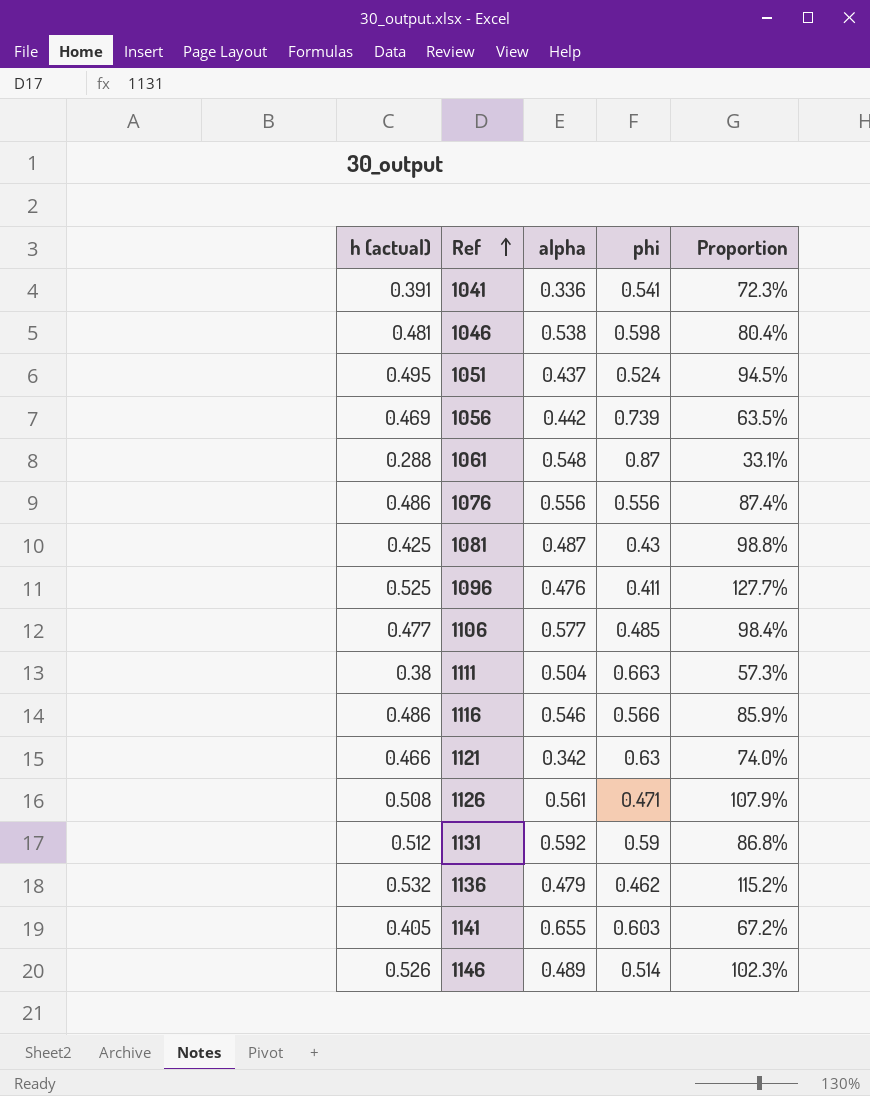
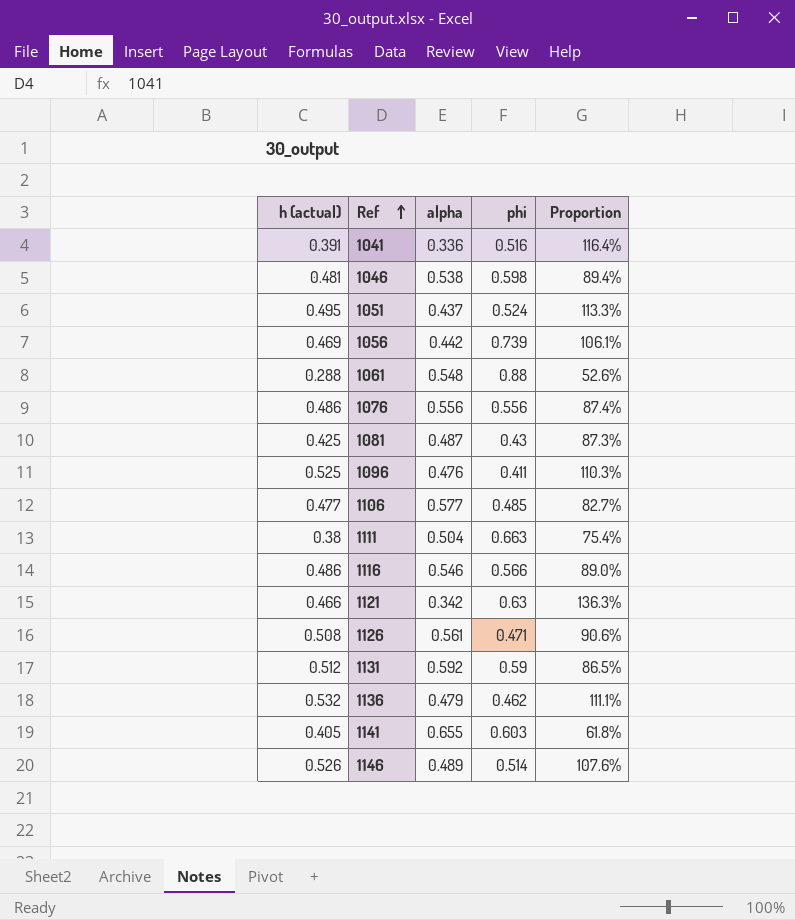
column Proportion | formula: [h (actual)] / [phi] -> [h (actual)] / [alpha]
1041 | phi: 0.541 -> 0.516
1061 | phi: 0.87 -> 0.88

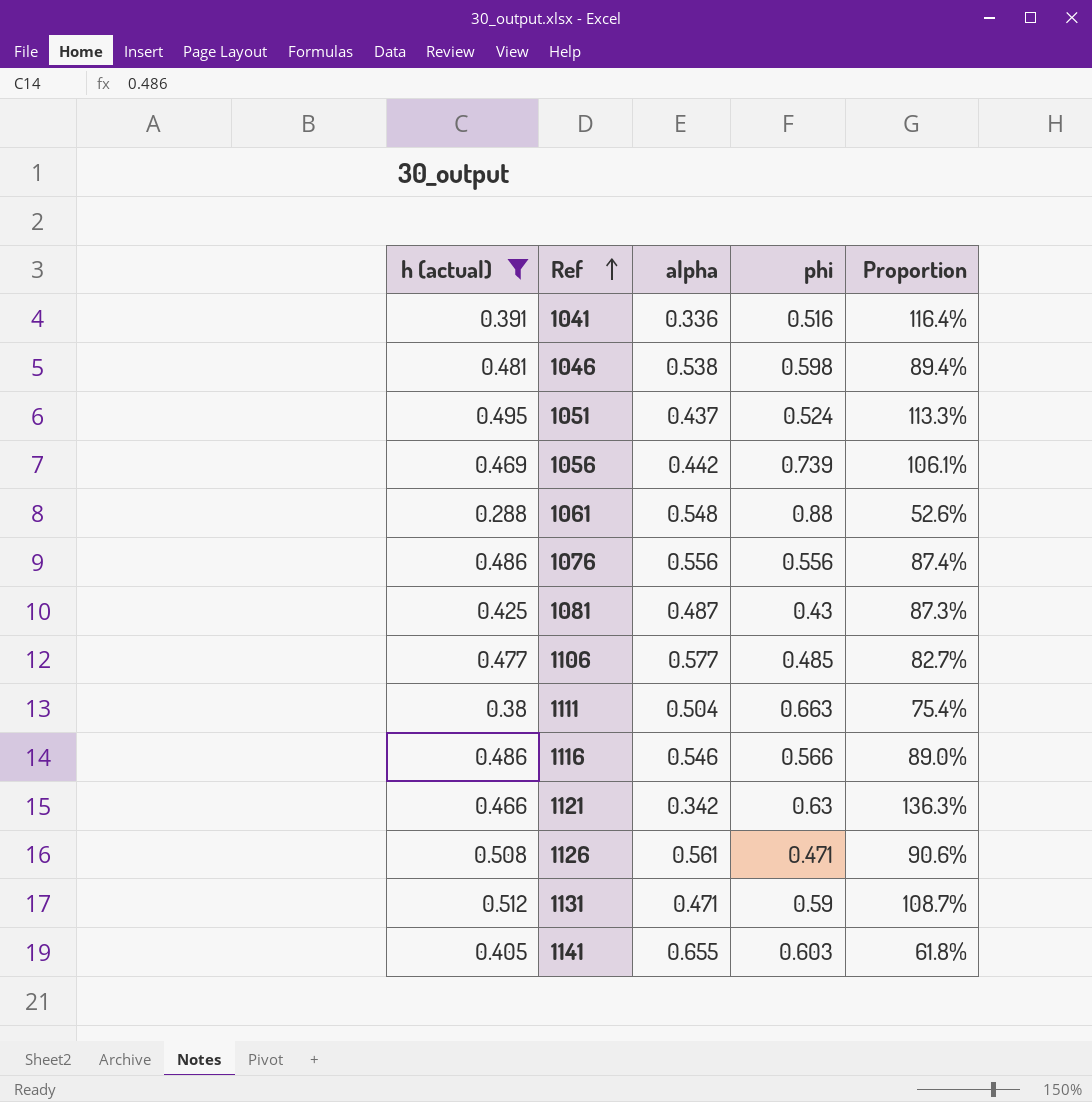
filter: none -> h (actual) <= 0.512
1131 | alpha: 0.592 -> 0.471
1131 | Proportion: 86.5% -> 108.7%

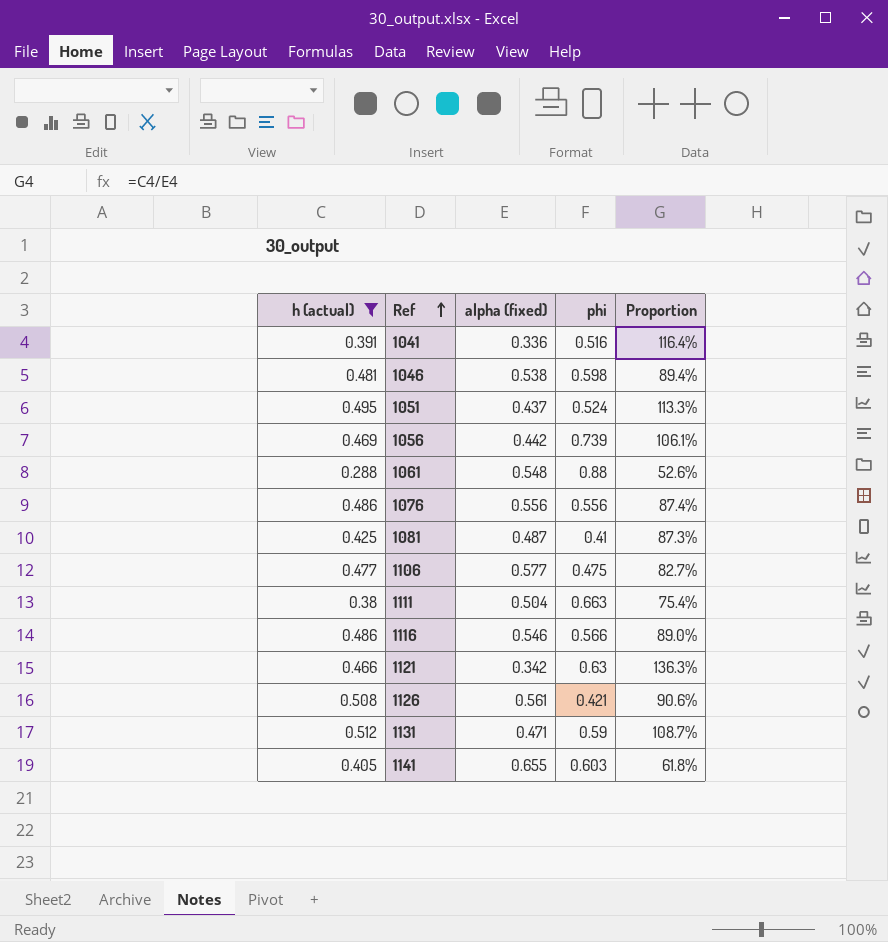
column name: alpha -> alpha (fixed)
1081 | phi: 0.43 -> 0.41
1106 | phi: 0.485 -> 0.475
1126 | phi: 0.471 -> 0.421

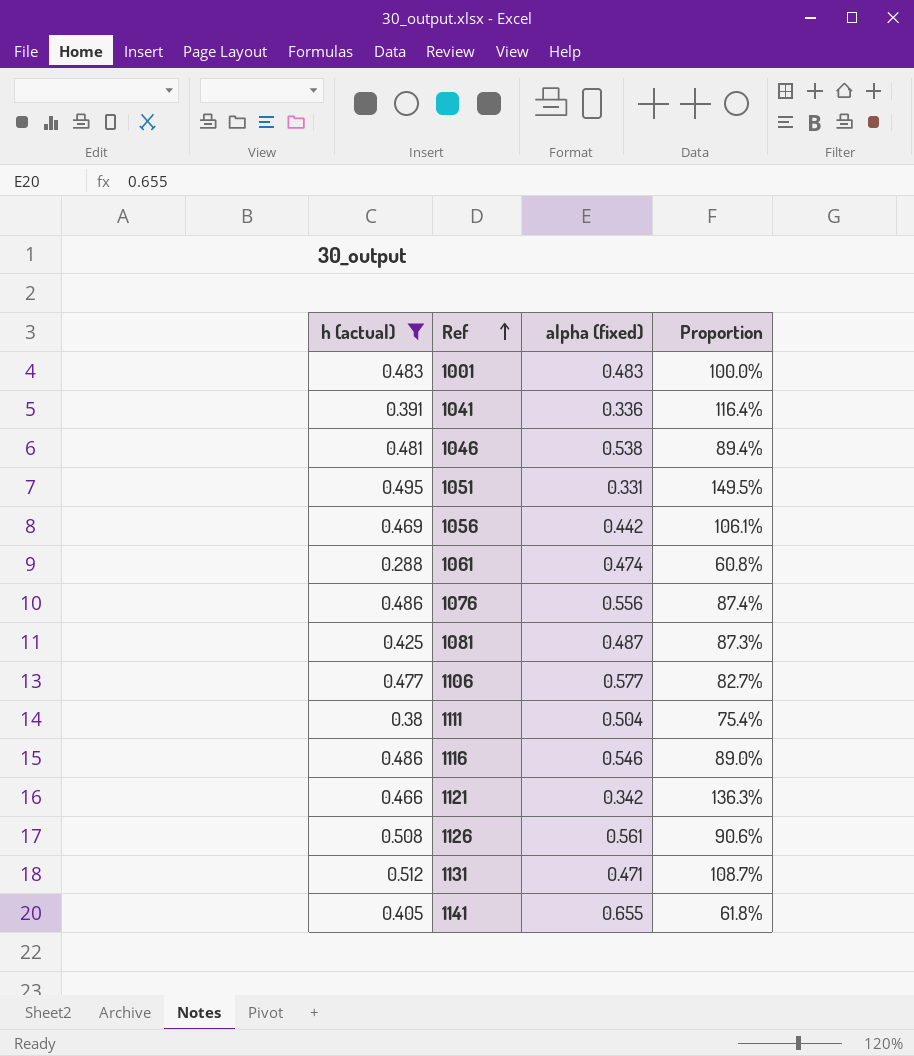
column phi | position: 4 -> none
row 1001: none -> 0.483 | 0.483 | 100.0%
1051 | alpha (fixed): 0.437 -> 0.331
1051 | Proportion: 113.3% -> 149.5%
1061 | alpha (fixed): 0.548 -> 0.474
1061 | Proportion: 52.6% -> 60.8%

